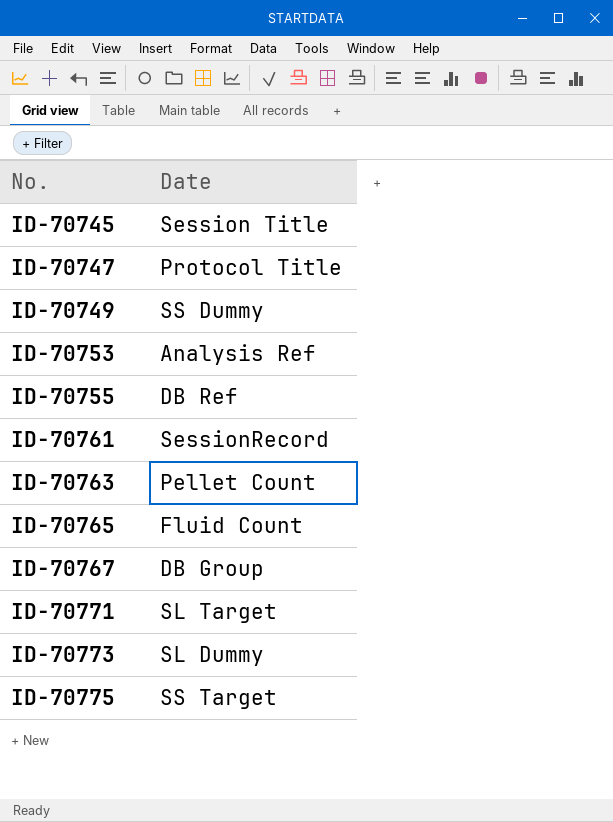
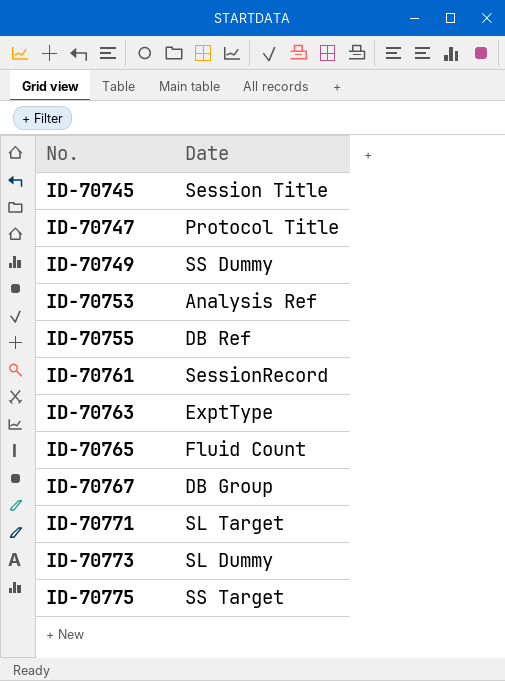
ID-70763 | Date: Pellet Count -> ExptType

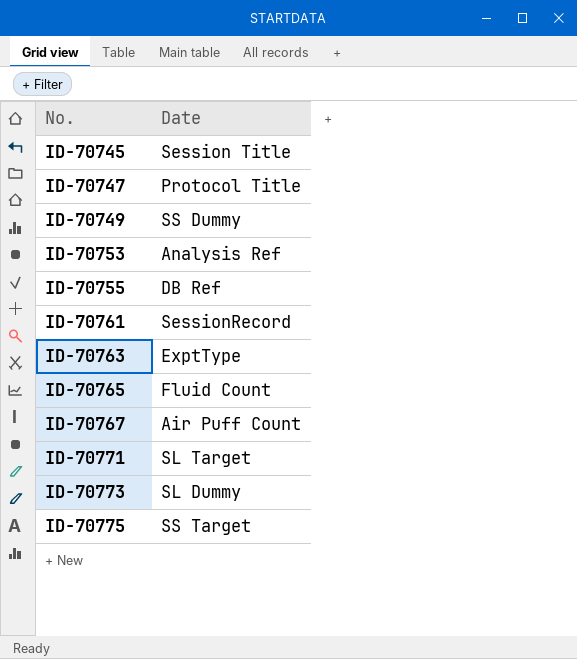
ID-70767 | Date: DB Group -> Air Puff Count

